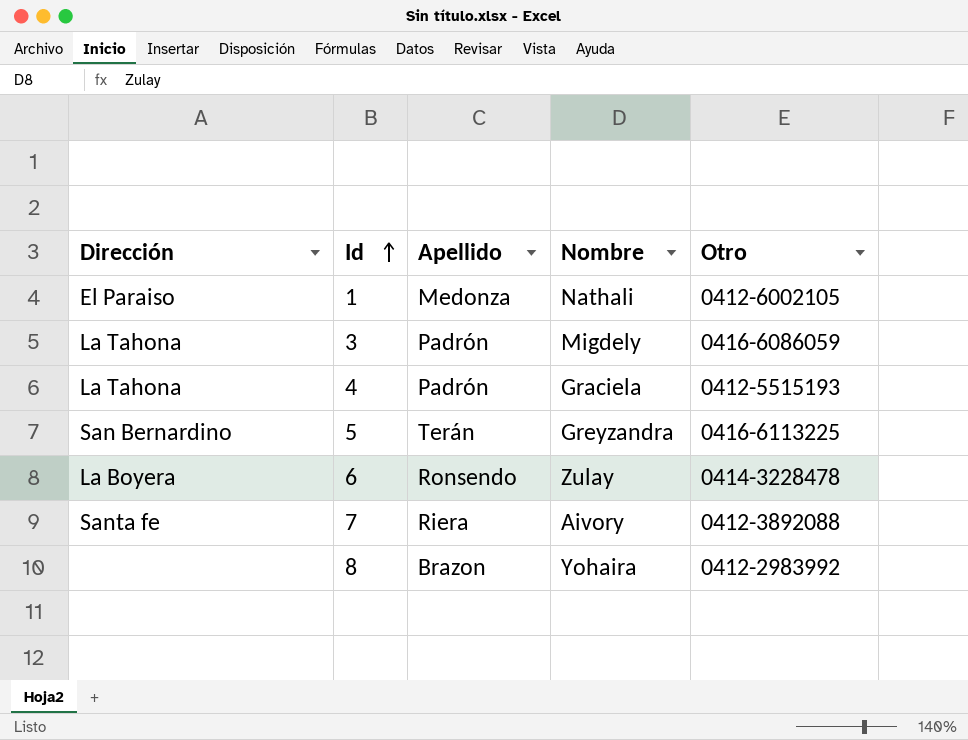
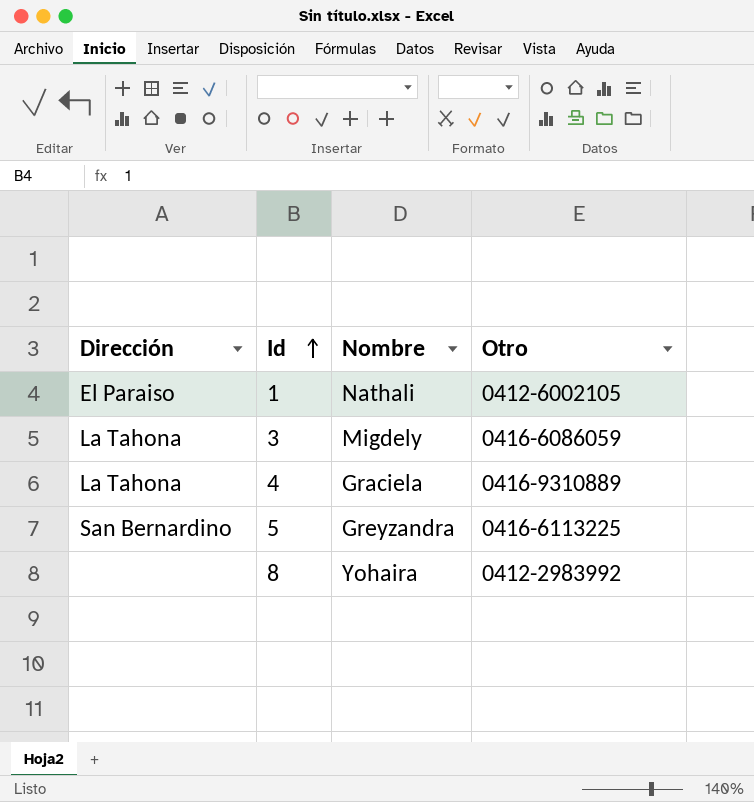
column Apellido | position: 3 -> none
row 6: La Boyera | Ronsendo | Zulay | 0414-3228478 -> none
row 7: Santa fe | Riera | Aivory | 0412-3892088 -> none
4 | Otro: 0412-5515193 -> 0416-9310889

